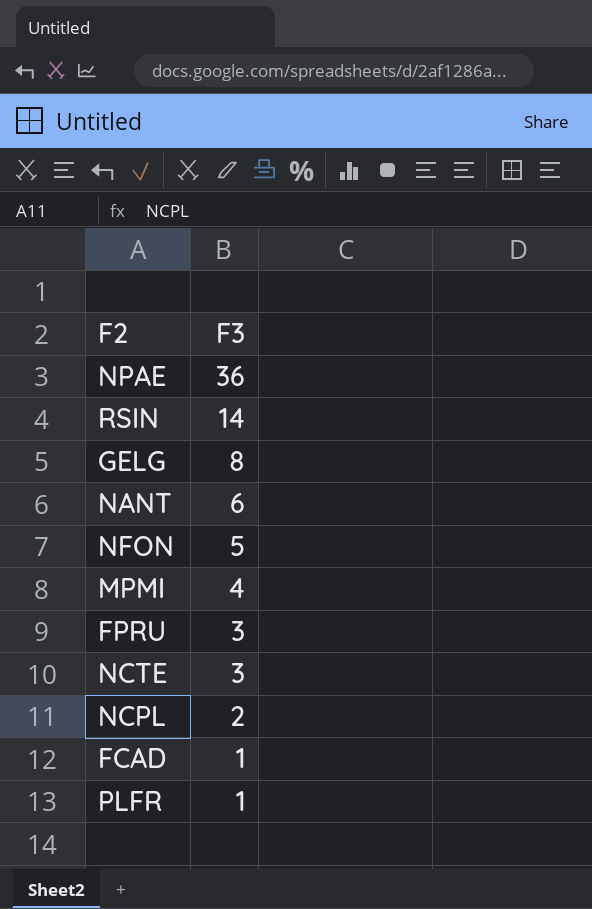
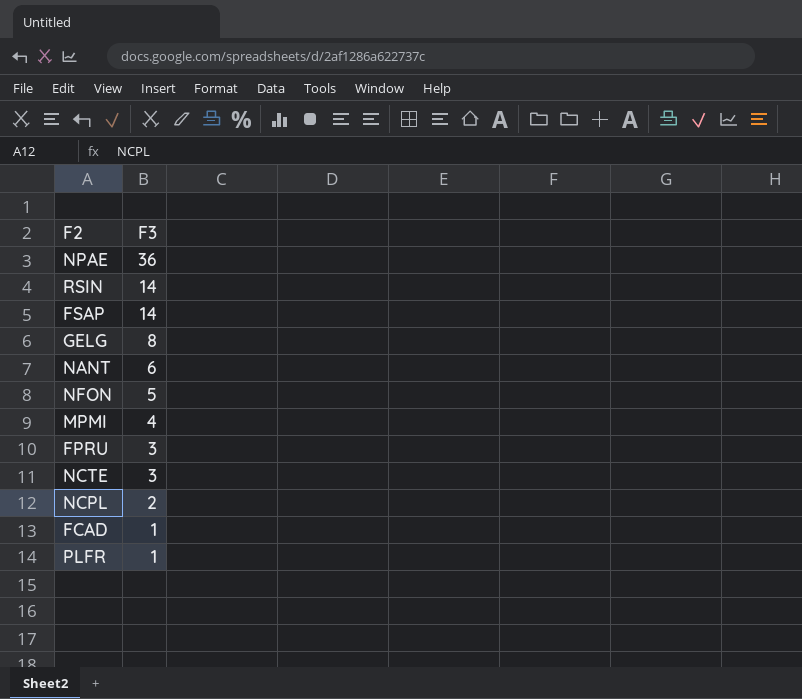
row FSAP: none -> 14

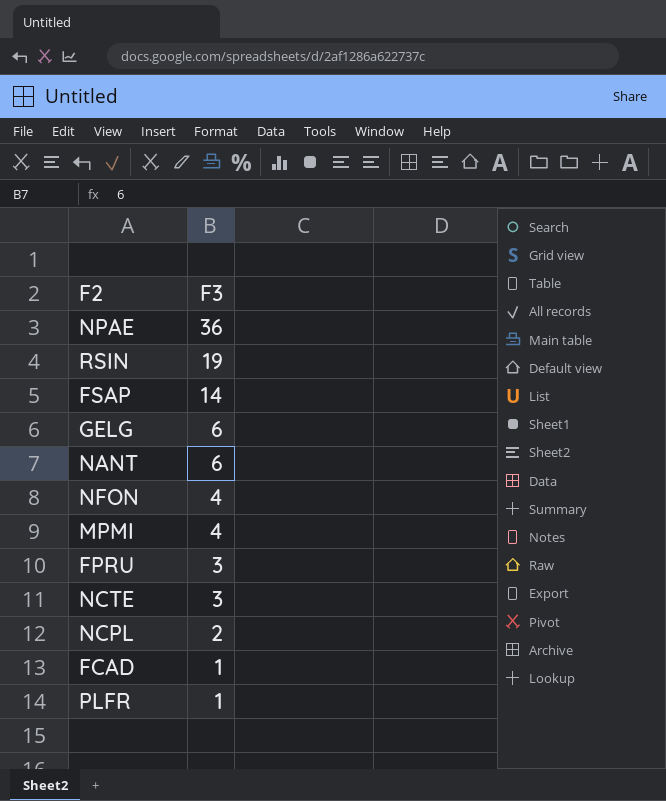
RSIN | F3: 14 -> 19
GELG | F3: 8 -> 6
NFON | F3: 5 -> 4

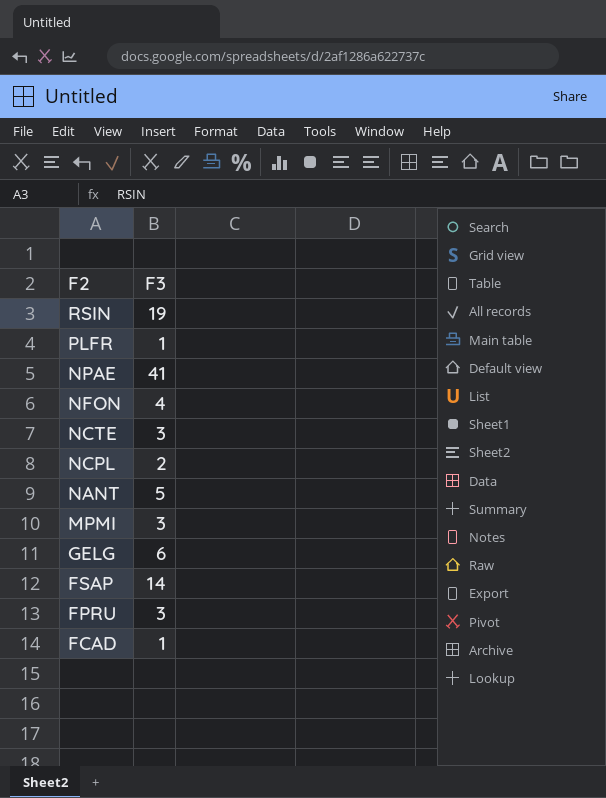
row order: F3 descending -> F2 descending
NPAE | F3: 36 -> 41
NANT | F3: 6 -> 5
MPMI | F3: 4 -> 3

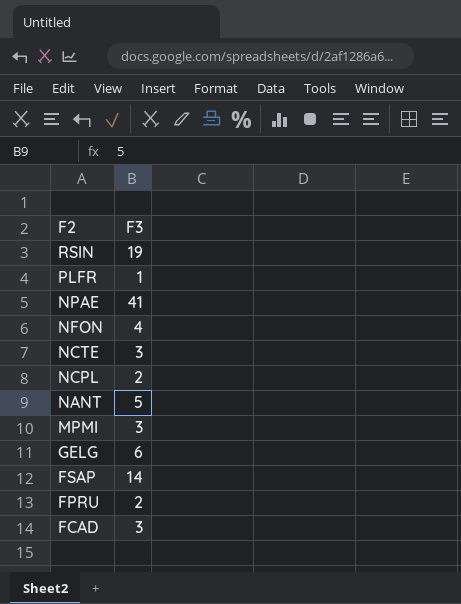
FPRU | F3: 3 -> 2
FCAD | F3: 1 -> 3

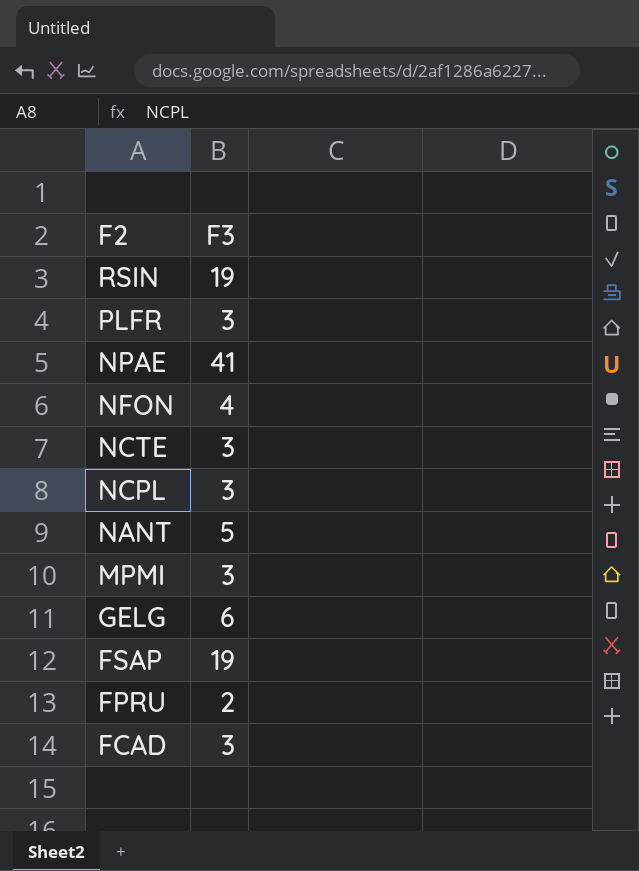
PLFR | F3: 1 -> 3
NCPL | F3: 2 -> 3
FSAP | F3: 14 -> 19

